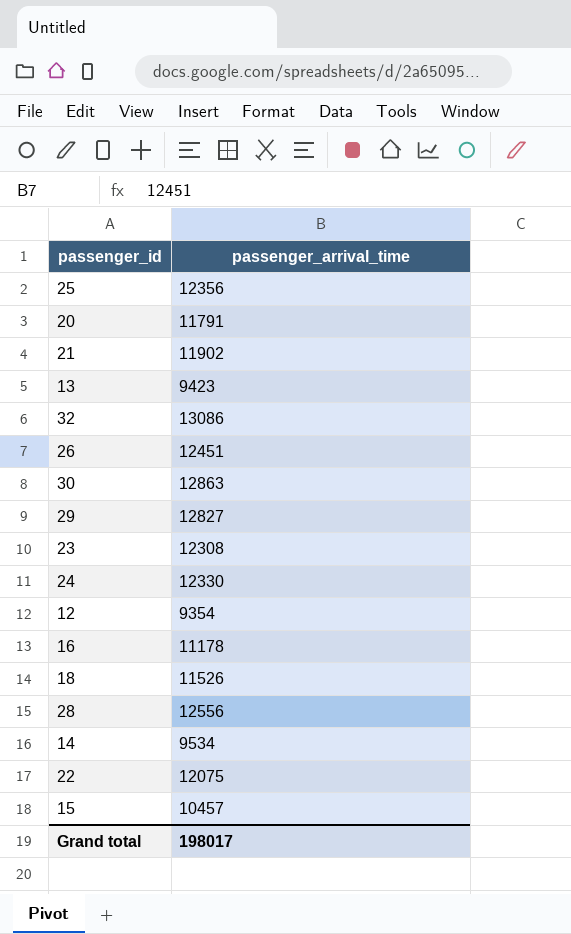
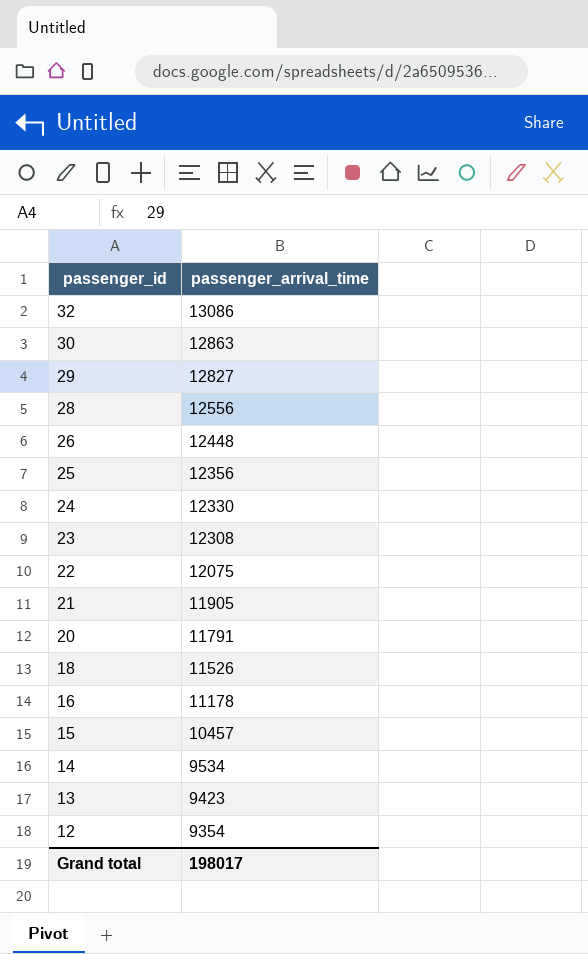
row order: none -> passenger_id descending
26 | passenger_arrival_time: 12451 -> 12448
21 | passenger_arrival_time: 11902 -> 11905

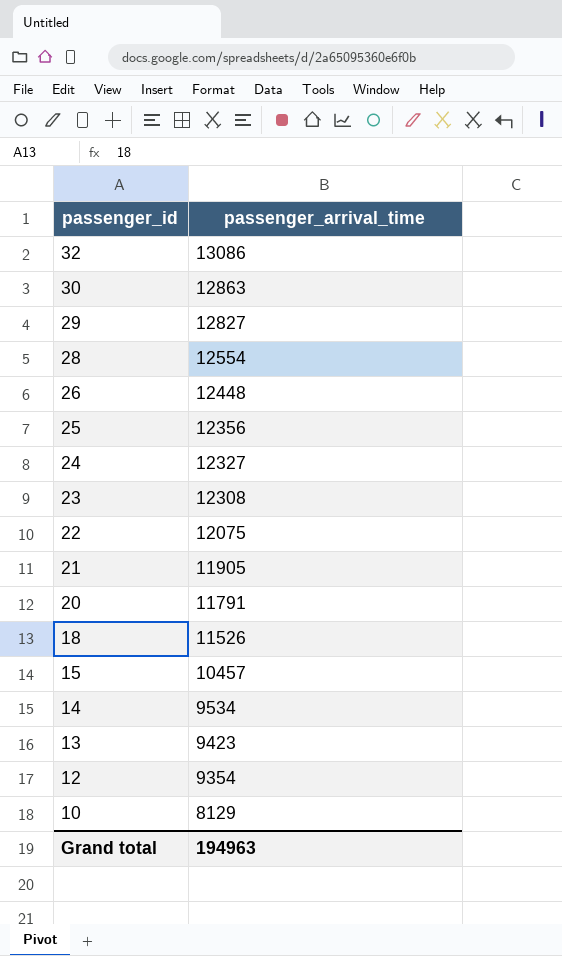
row 16: 11178 -> none
28 | passenger_arrival_time: 12556 -> 12554
24 | passenger_arrival_time: 12330 -> 12327
row 10: none -> 8129
Grand total | passenger_arrival_time: 198017 -> 194963

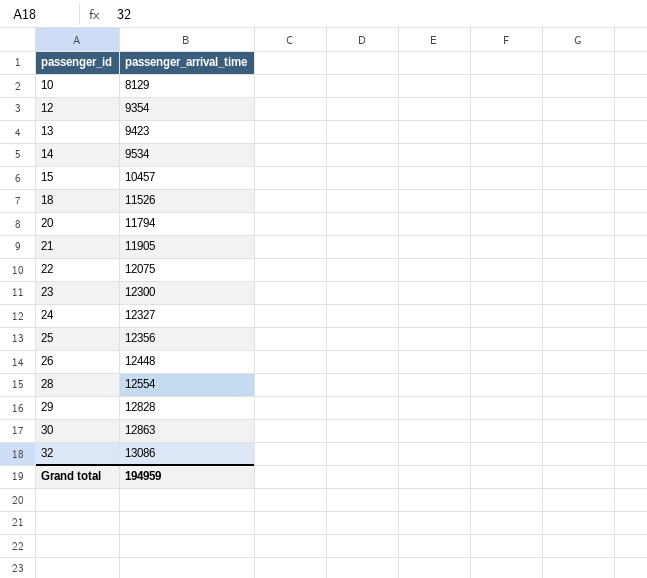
row order: passenger_id descending -> passenger_id ascending
20 | passenger_arrival_time: 11791 -> 11794
23 | passenger_arrival_time: 12308 -> 12300
29 | passenger_arrival_time: 12827 -> 12828
Grand total | passenger_arrival_time: 194963 -> 194959

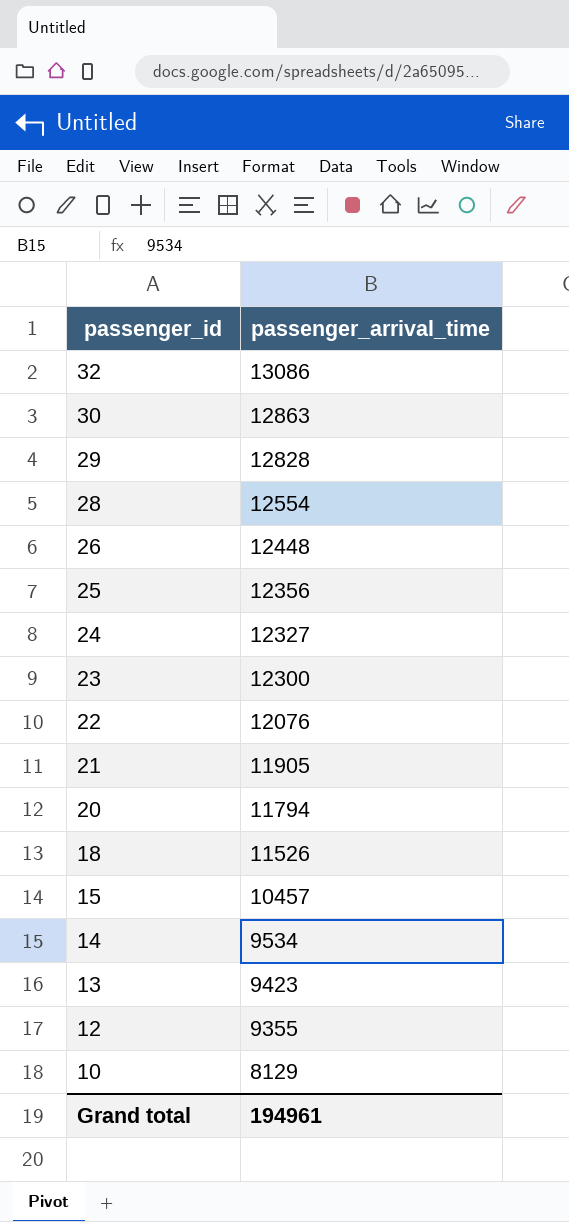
row order: passenger_id ascending -> passenger_id descending
22 | passenger_arrival_time: 12075 -> 12076
12 | passenger_arrival_time: 9354 -> 9355
Grand total | passenger_arrival_time: 194959 -> 194961

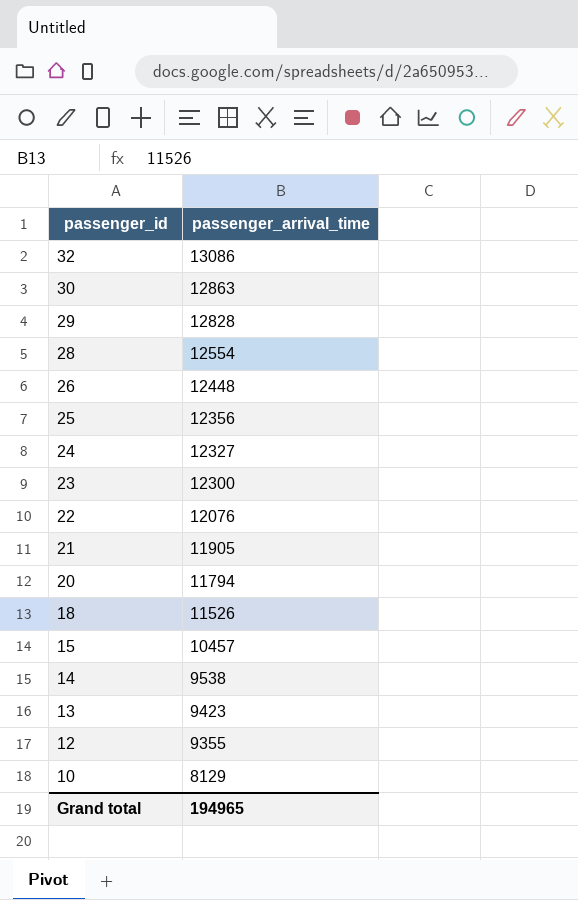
14 | passenger_arrival_time: 9534 -> 9538
Grand total | passenger_arrival_time: 194961 -> 194965

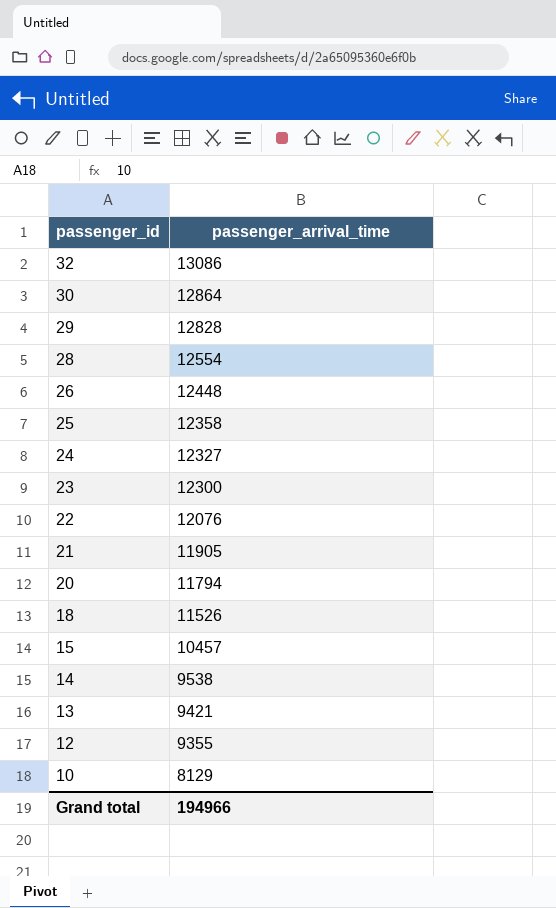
30 | passenger_arrival_time: 12863 -> 12864
25 | passenger_arrival_time: 12356 -> 12358
13 | passenger_arrival_time: 9423 -> 9421
Grand total | passenger_arrival_time: 194965 -> 194966

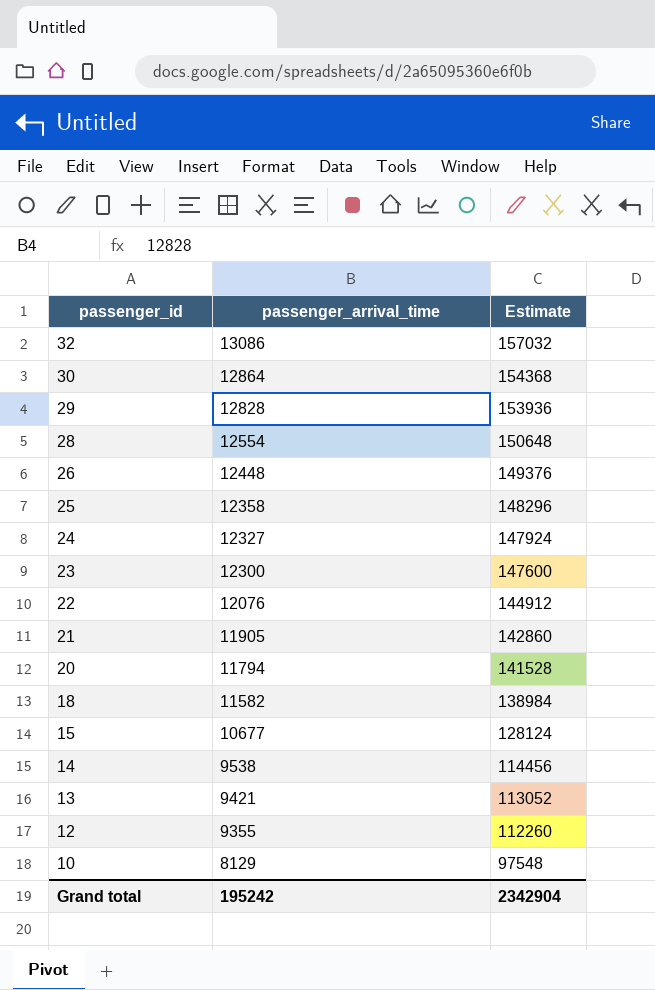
column Estimate | formula: none -> [passenger_arrival_time] * 12
18 | passenger_arrival_time: 11526 -> 11582
15 | passenger_arrival_time: 10457 -> 10677
Grand total | passenger_arrival_time: 194966 -> 195242

